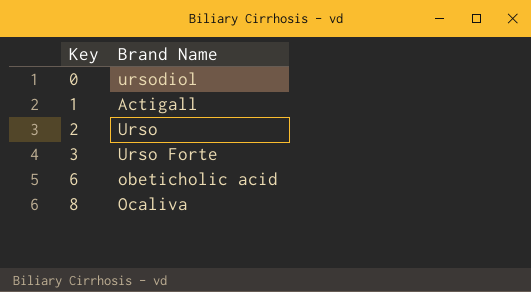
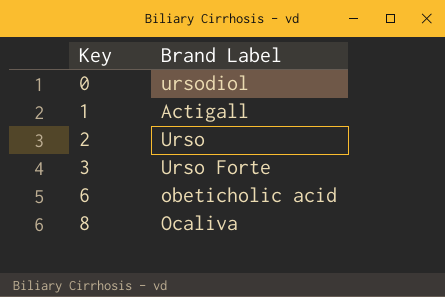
column name: Brand Name -> Brand Label

